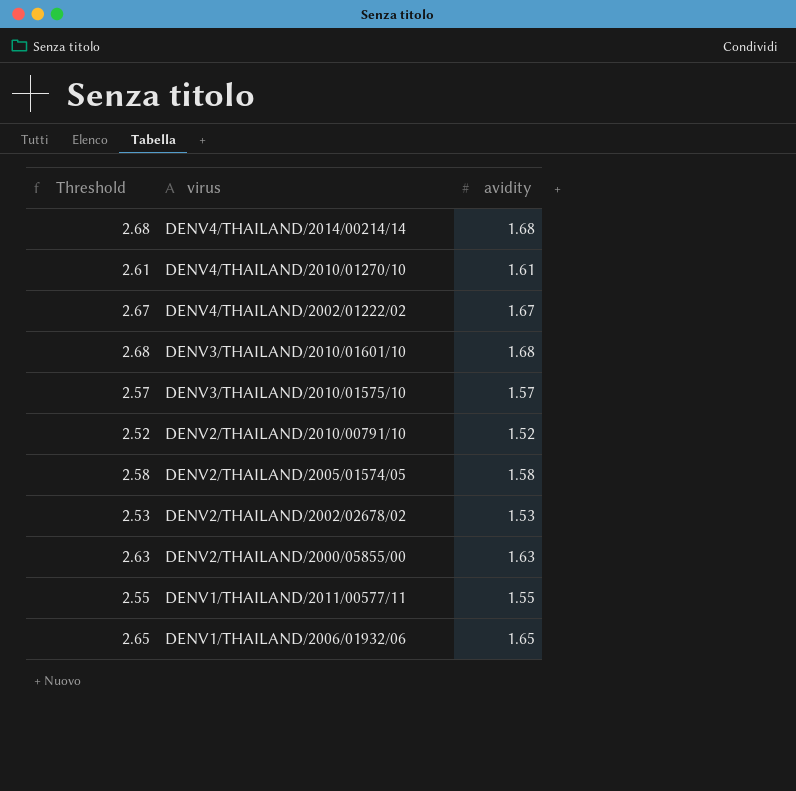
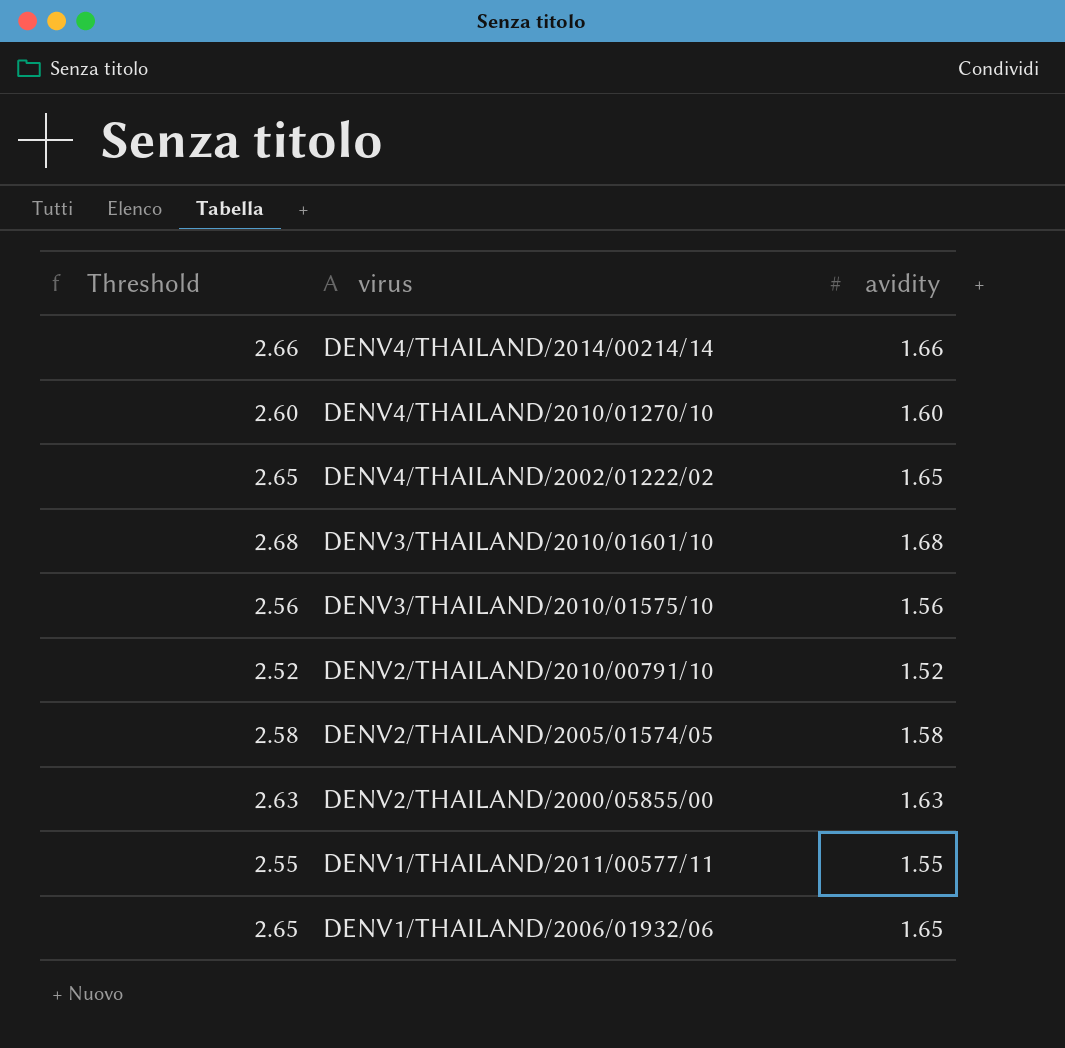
row DENV2/THAILAND/2002/02678/02: 2.53 | 1.53 -> none
DENV4/THAILAND/2014/00214/14 | Threshold: 2.68 -> 2.66
DENV4/THAILAND/2014/00214/14 | avidity: 1.68 -> 1.66
DENV4/THAILAND/2010/01270/10 | Threshold: 2.61 -> 2.60
DENV4/THAILAND/2010/01270/10 | avidity: 1.61 -> 1.60
DENV4/THAILAND/2002/01222/02 | Threshold: 2.67 -> 2.65
DENV4/THAILAND/2002/01222/02 | avidity: 1.67 -> 1.65
DENV3/THAILAND/2010/01575/10 | Threshold: 2.57 -> 2.56
DENV3/THAILAND/2010/01575/10 | avidity: 1.57 -> 1.56

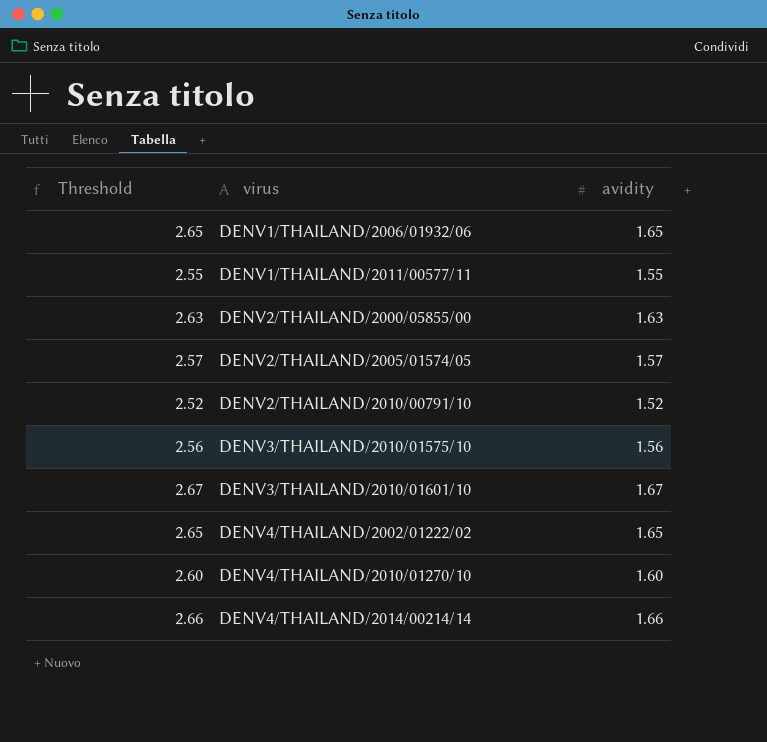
row order: virus descending -> virus ascending
DENV2/THAILAND/2005/01574/05 | Threshold: 2.58 -> 2.57
DENV2/THAILAND/2005/01574/05 | avidity: 1.58 -> 1.57
DENV3/THAILAND/2010/01601/10 | Threshold: 2.68 -> 2.67
DENV3/THAILAND/2010/01601/10 | avidity: 1.68 -> 1.67

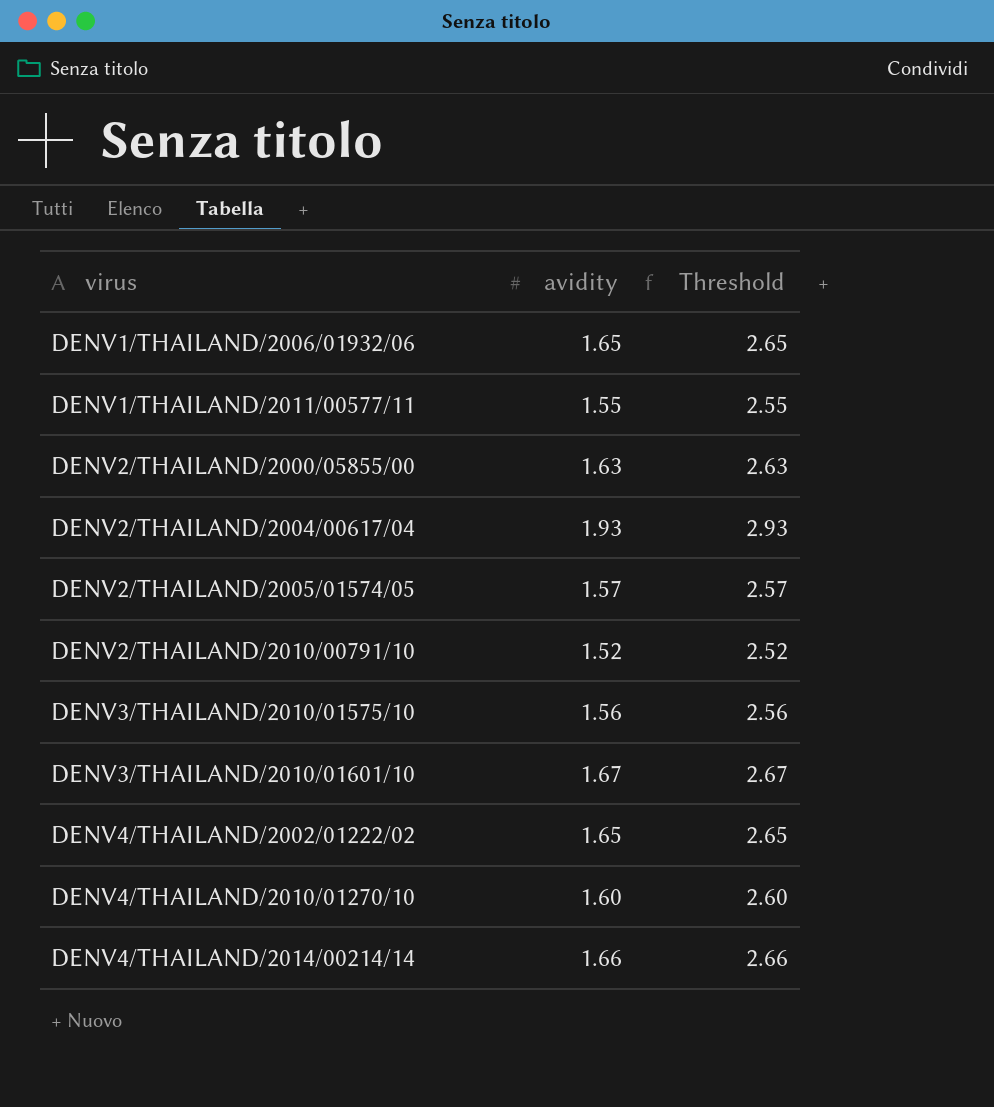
column Threshold | position: 1 -> 3
row DENV2/THAILAND/2004/00617/04: none -> 1.93 | 2.93

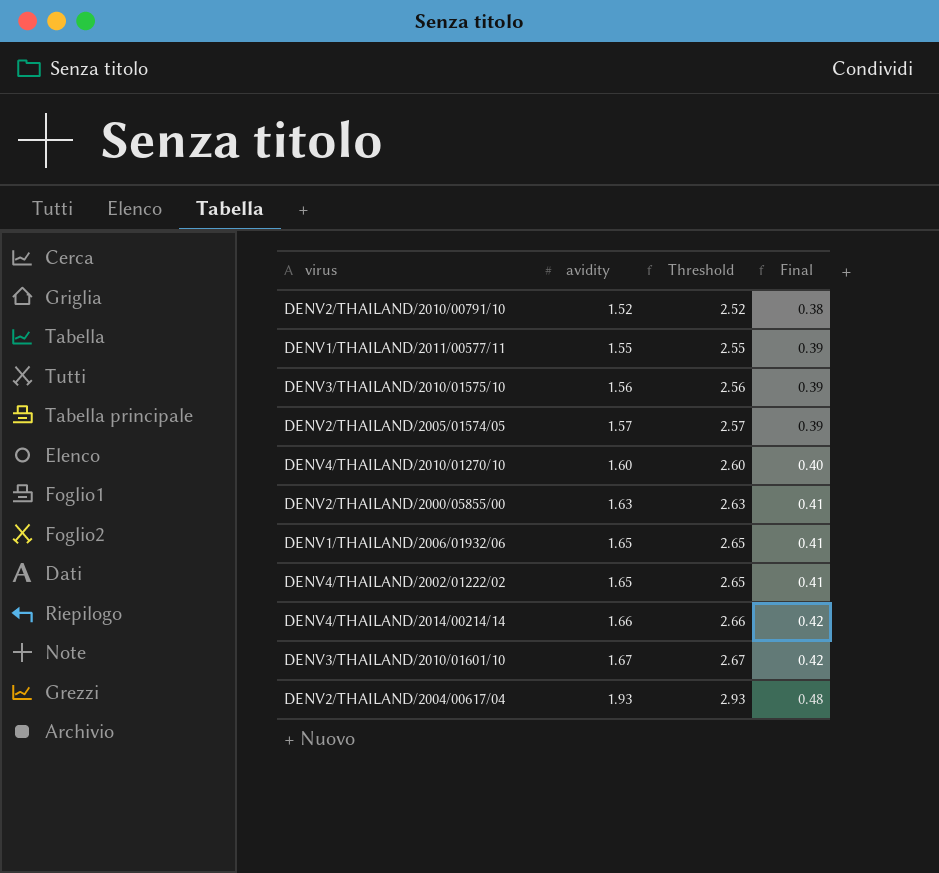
row order: virus ascending -> avidity ascending
column Final | formula: none -> [avidity] * 0.25

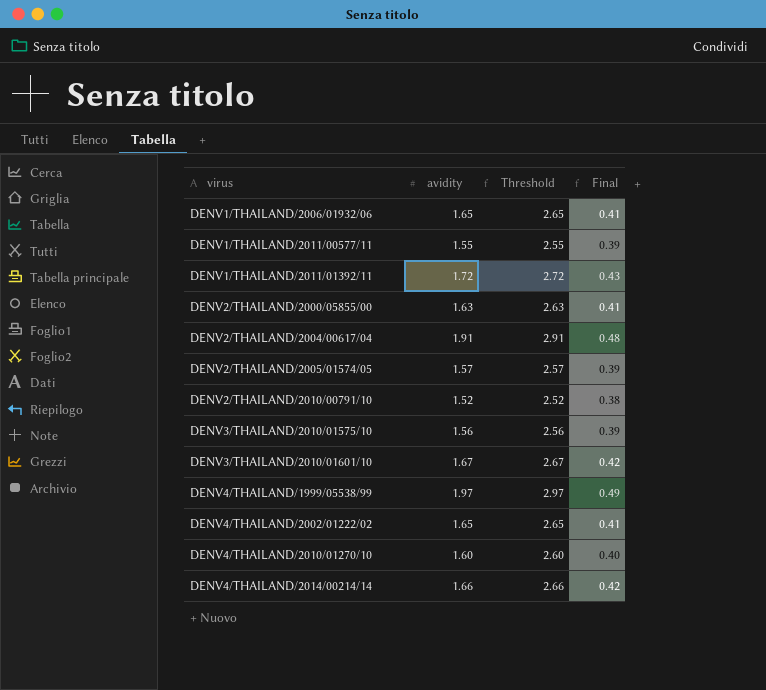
row order: avidity ascending -> virus ascending
row DENV1/THAILAND/2011/01392/11: none -> 1.72 | 2.72 | 0.43
DENV2/THAILAND/2004/00617/04 | avidity: 1.93 -> 1.91
DENV2/THAILAND/2004/00617/04 | Threshold: 2.93 -> 2.91
row DENV4/THAILAND/1999/05538/99: none -> 1.97 | 2.97 | 0.49

